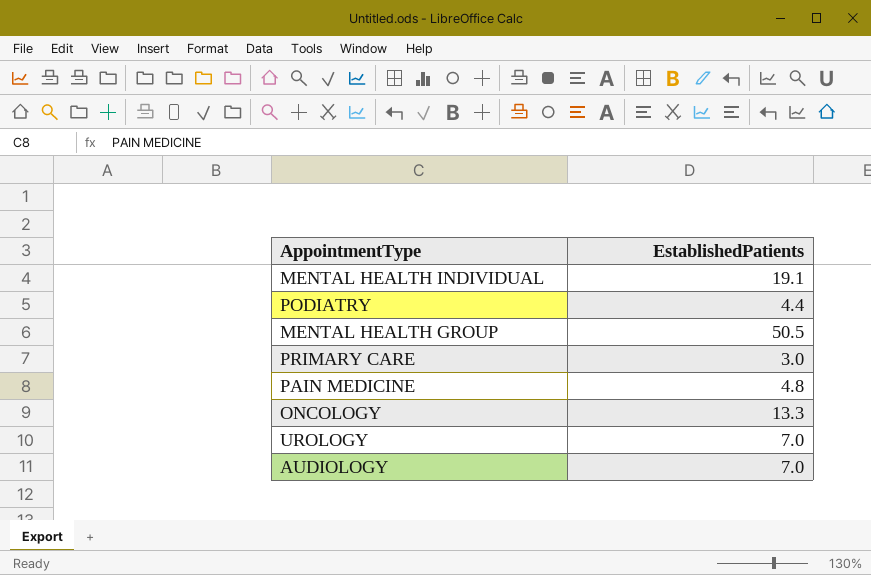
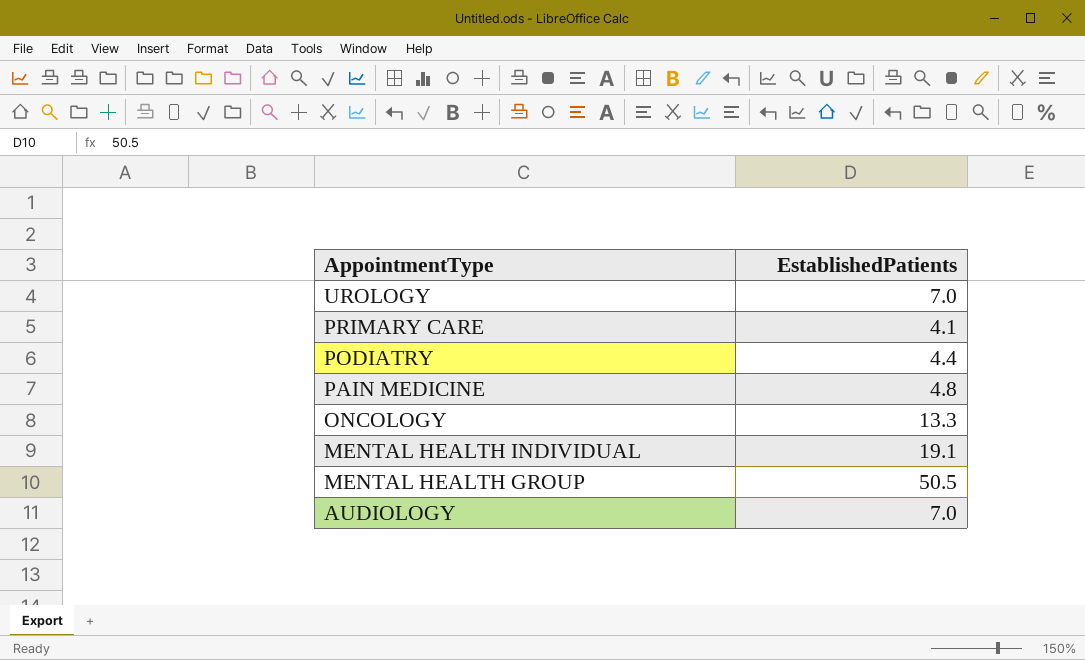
row order: none -> AppointmentType descending
PRIMARY CARE | EstablishedPatients: 3.0 -> 4.1

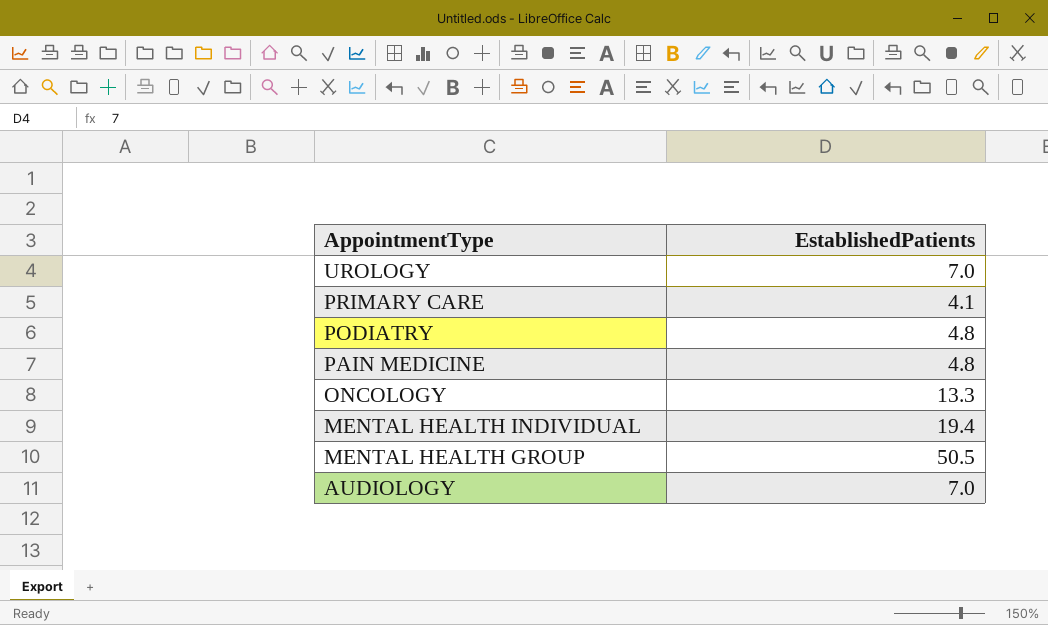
PODIATRY | EstablishedPatients: 4.4 -> 4.8
MENTAL HEALTH INDIVIDUAL | EstablishedPatients: 19.1 -> 19.4

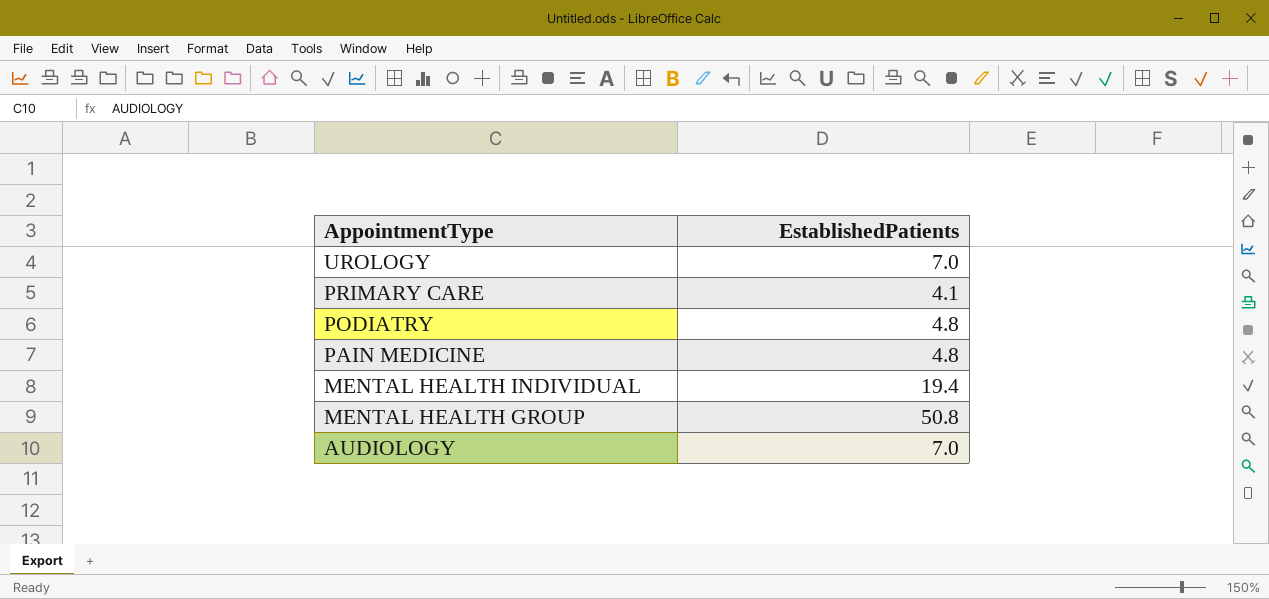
row ONCOLOGY: 13.3 -> none
MENTAL HEALTH GROUP | EstablishedPatients: 50.5 -> 50.8

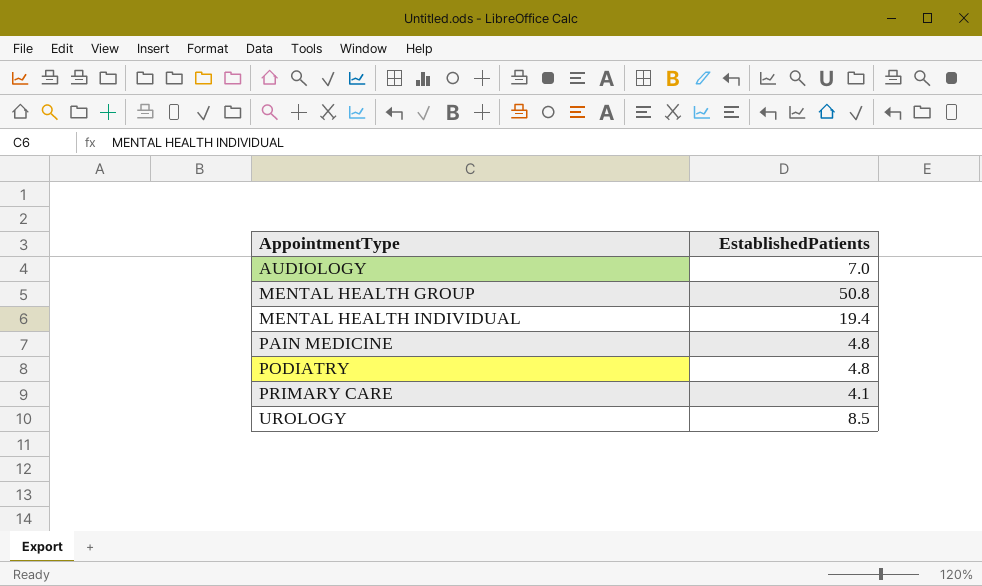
row order: AppointmentType descending -> AppointmentType ascending
UROLOGY | EstablishedPatients: 7.0 -> 8.5

